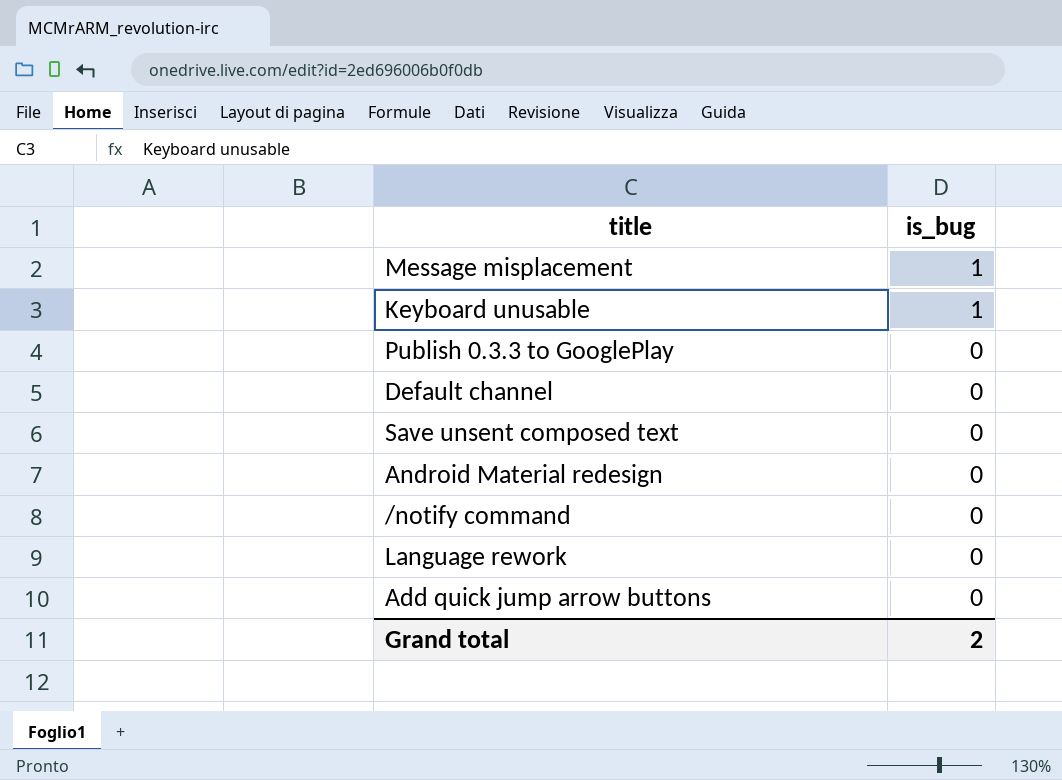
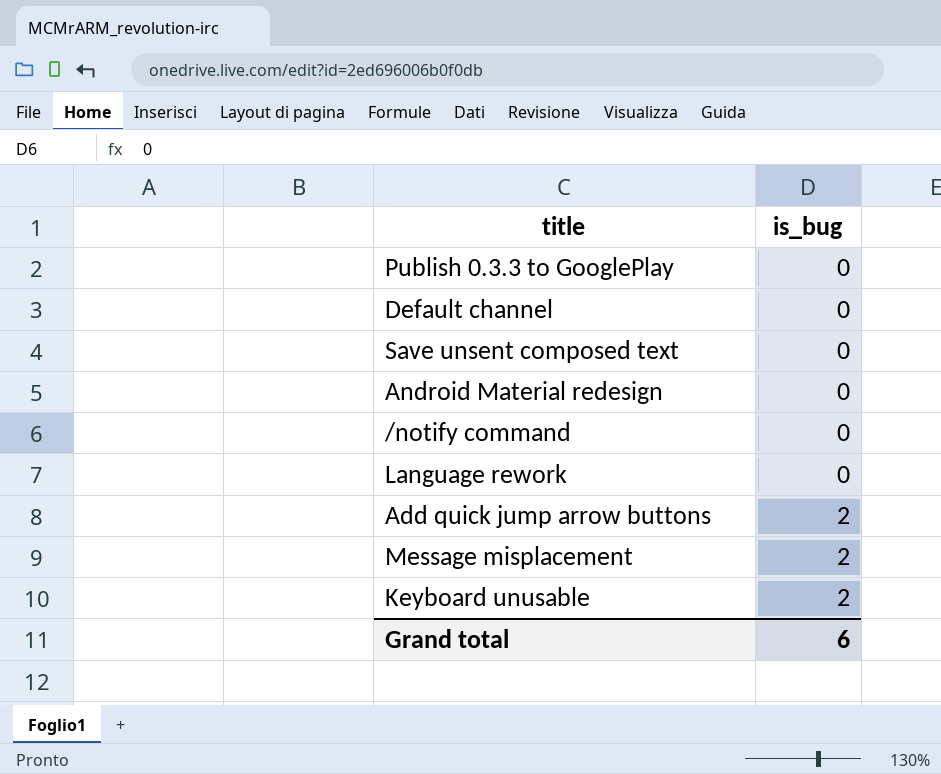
row order: is_bug descending -> is_bug ascending
Add quick jump arrow buttons | is_bug: 0 -> 2
Message misplacement | is_bug: 1 -> 2
Keyboard unusable | is_bug: 1 -> 2
Grand total | is_bug: 2 -> 6

